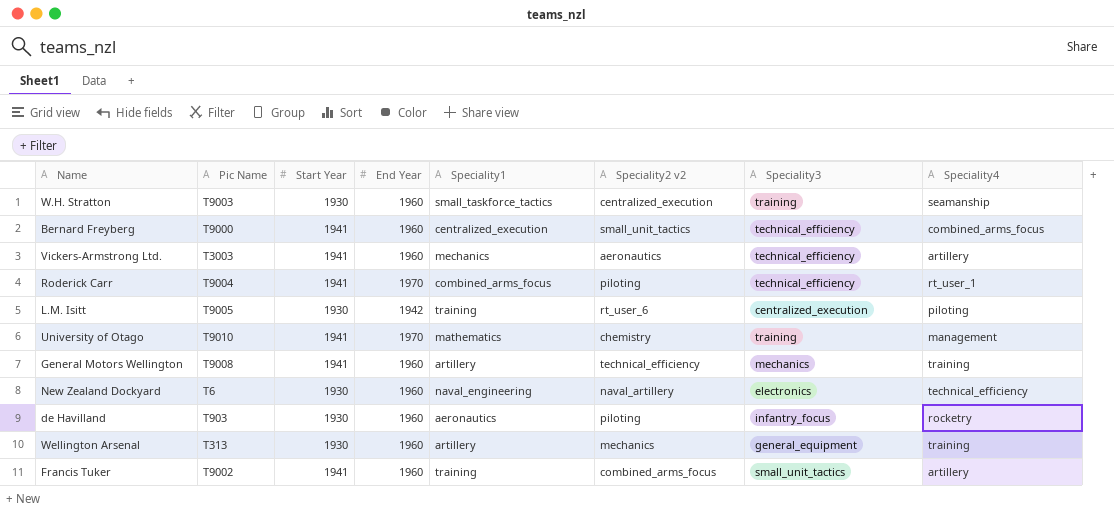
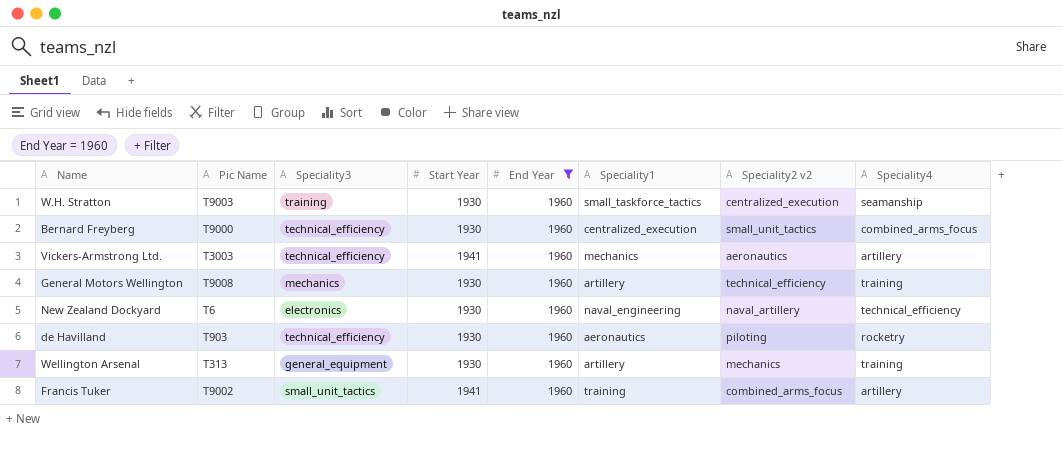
filter: none -> End Year = 1960
column Speciality3 | position: 7 -> 3
Bernard Freyberg | Start Year: 1941 -> 1930
General Motors Wellington | Start Year: 1941 -> 1930
de Havilland | Speciality3: infantry_focus -> technical_efficiency

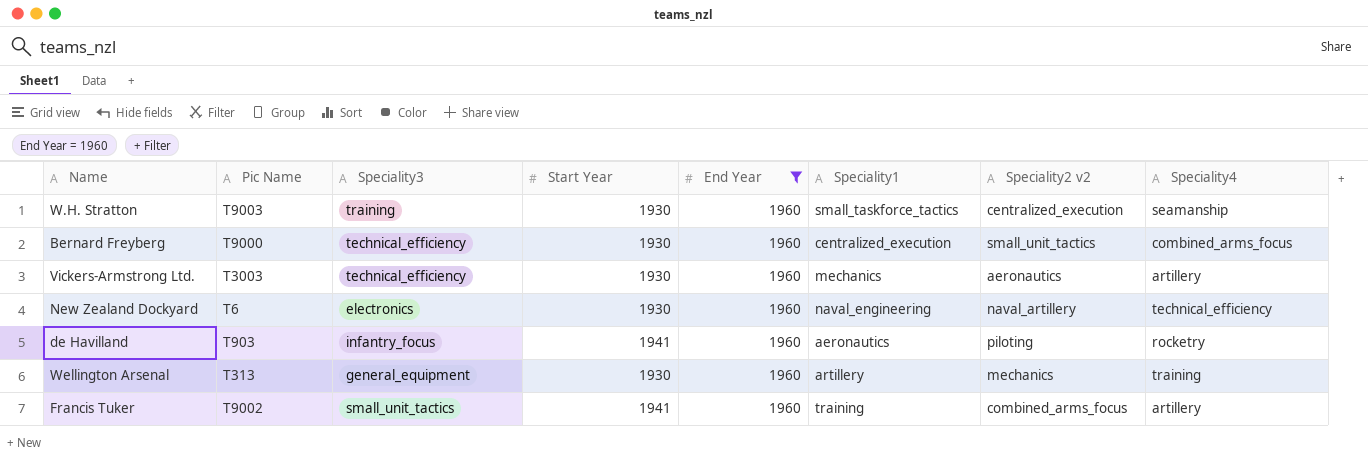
row General Motors Wellington: T9008 | mechanics | 1930 | 1960 | artillery | technical_efficiency | training -> none
Vickers-Armstrong Ltd. | Start Year: 1941 -> 1930
de Havilland | Speciality3: technical_efficiency -> infantry_focus
de Havilland | Start Year: 1930 -> 1941

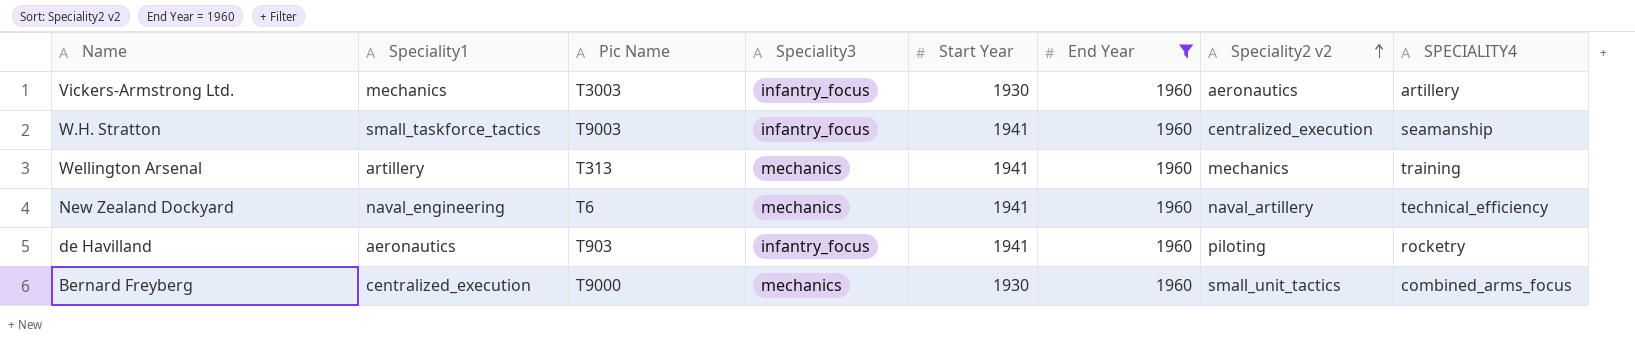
row order: none -> Speciality2 v2 ascending
column Speciality1 | position: 6 -> 2
column name: Speciality4 -> SPECIALITY4
row Francis Tuker: T9002 | small_unit_tactics | 1941 | 1960 | training | combined_arms_focus | artillery -> none
Vickers-Armstrong Ltd. | Speciality3: technical_efficiency -> infantry_focus
W.H. Stratton | Speciality3: training -> infantry_focus
W.H. Stratton | Start Year: 1930 -> 1941
Wellington Arsenal | Speciality3: general_equipment -> mechanics
Wellington Arsenal | Start Year: 1930 -> 1941
New Zealand Dockyard | Speciality3: electronics -> mechanics
New Zealand Dockyard | Start Year: 1930 -> 1941
Bernard Freyberg | Speciality3: technical_efficiency -> mechanics

